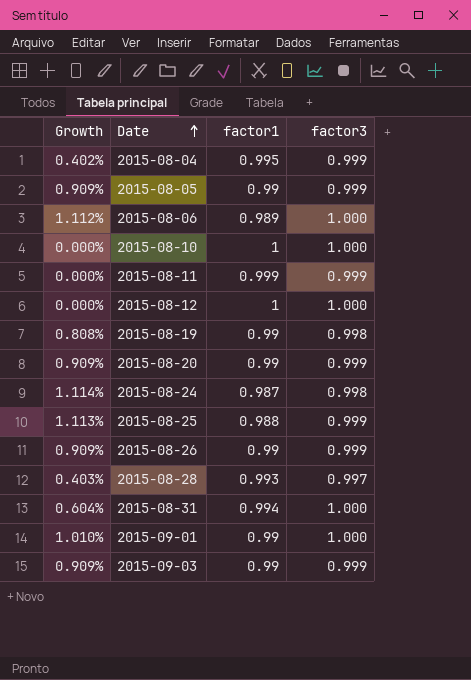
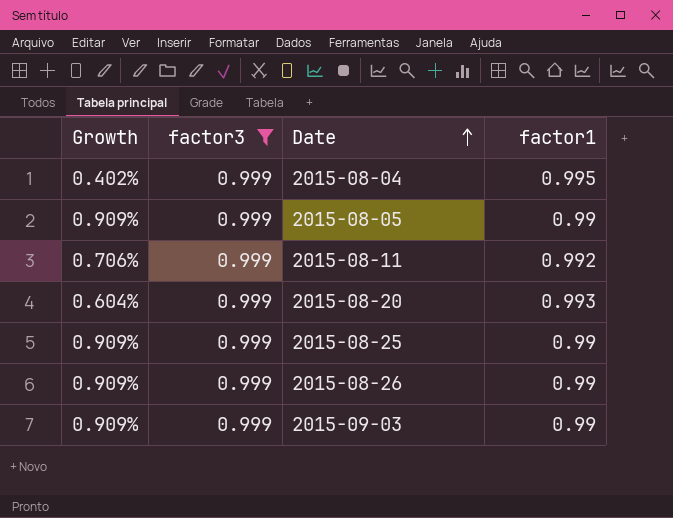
filter: none -> factor3 = 0.999
column factor3 | position: 4 -> 2
2015-08-11 | Growth: 0.000% -> 0.706%
2015-08-11 | factor1: 0.999 -> 0.992
2015-08-20 | Growth: 0.909% -> 0.604%
2015-08-20 | factor1: 0.99 -> 0.993
2015-08-25 | Growth: 1.113% -> 0.909%
2015-08-25 | factor1: 0.988 -> 0.99

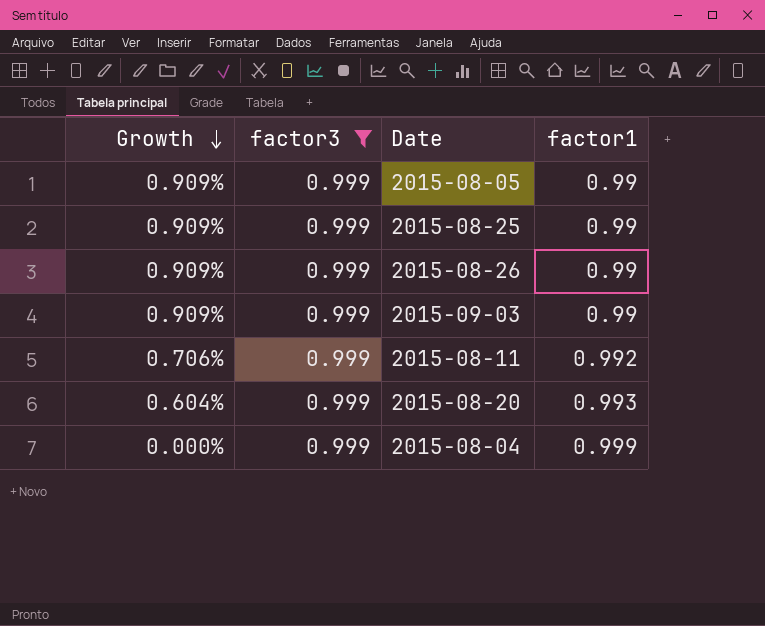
row order: Date ascending -> Growth descending
2015-08-04 | Growth: 0.402% -> 0.000%
2015-08-04 | factor1: 0.995 -> 0.999

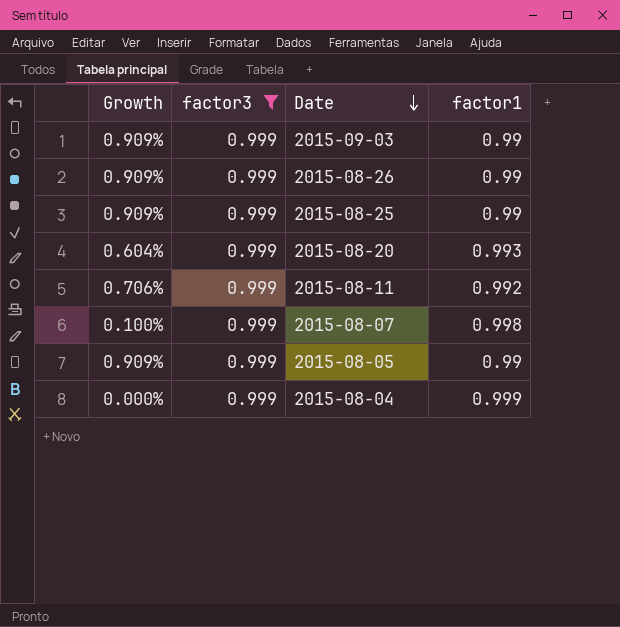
row order: Growth descending -> Date descending
row 2015-08-07: none -> 0.100% | 0.999 | 0.998

